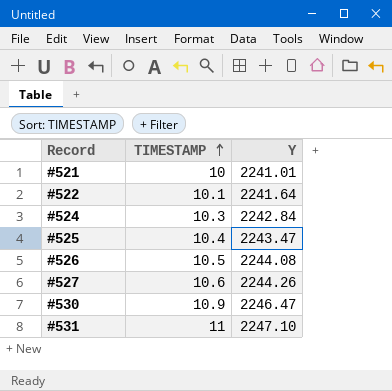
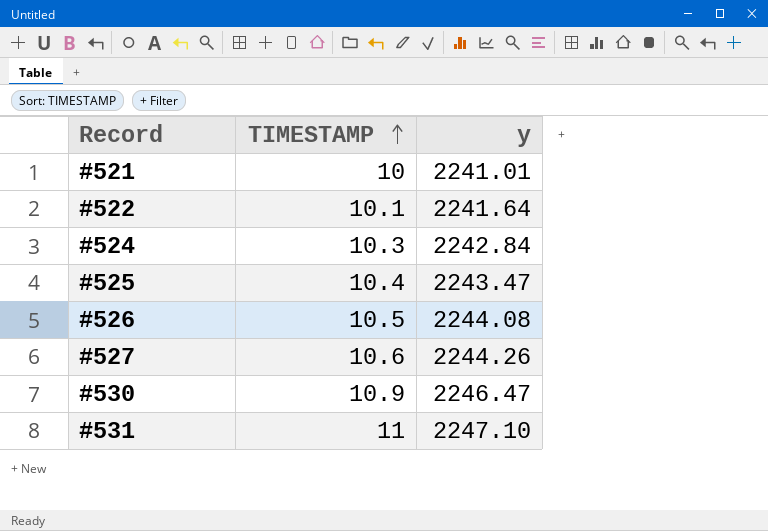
column name: Y -> y

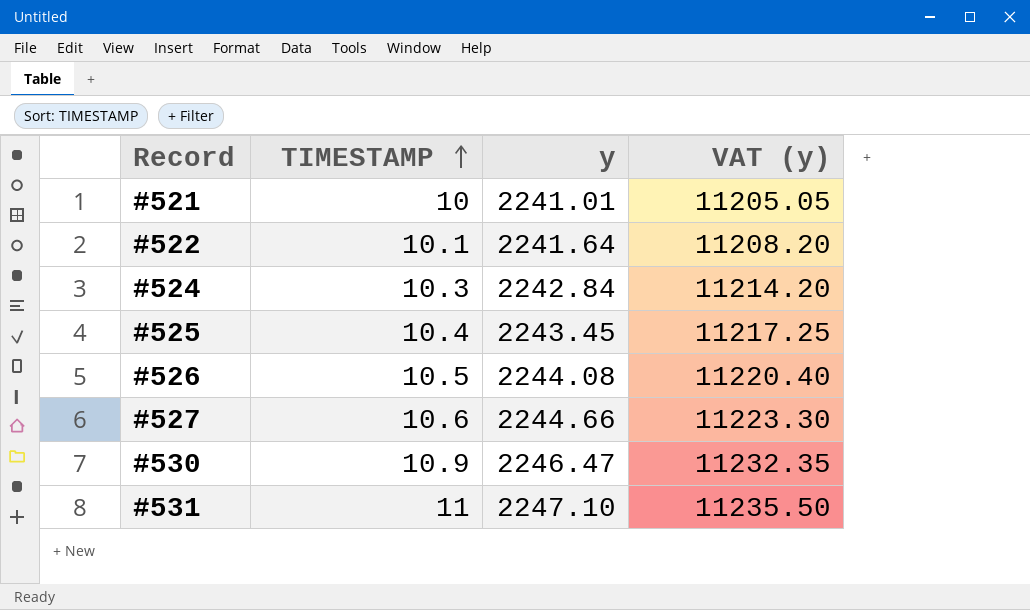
column VAT (y) | formula: none -> [y] * 5
#525 | y: 2243.47 -> 2243.45
#527 | y: 2244.26 -> 2244.66

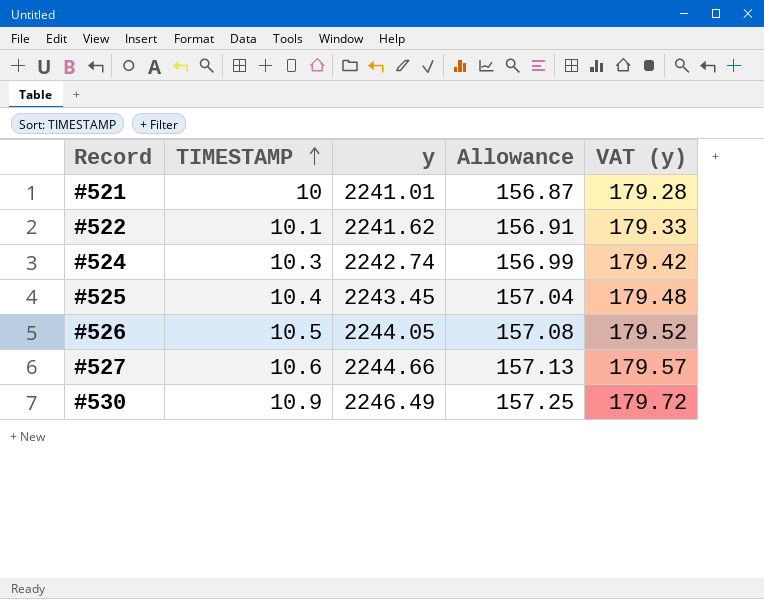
column Allowance | formula: none -> [y] * 0.07
column VAT (y) | formula: [y] * 5 -> [y] * 0.08
row #531: 11 | 2247.10 | 11235.50 -> none
#522 | y: 2241.64 -> 2241.62
#524 | y: 2242.84 -> 2242.74
#526 | y: 2244.08 -> 2244.05
#530 | y: 2246.47 -> 2246.49

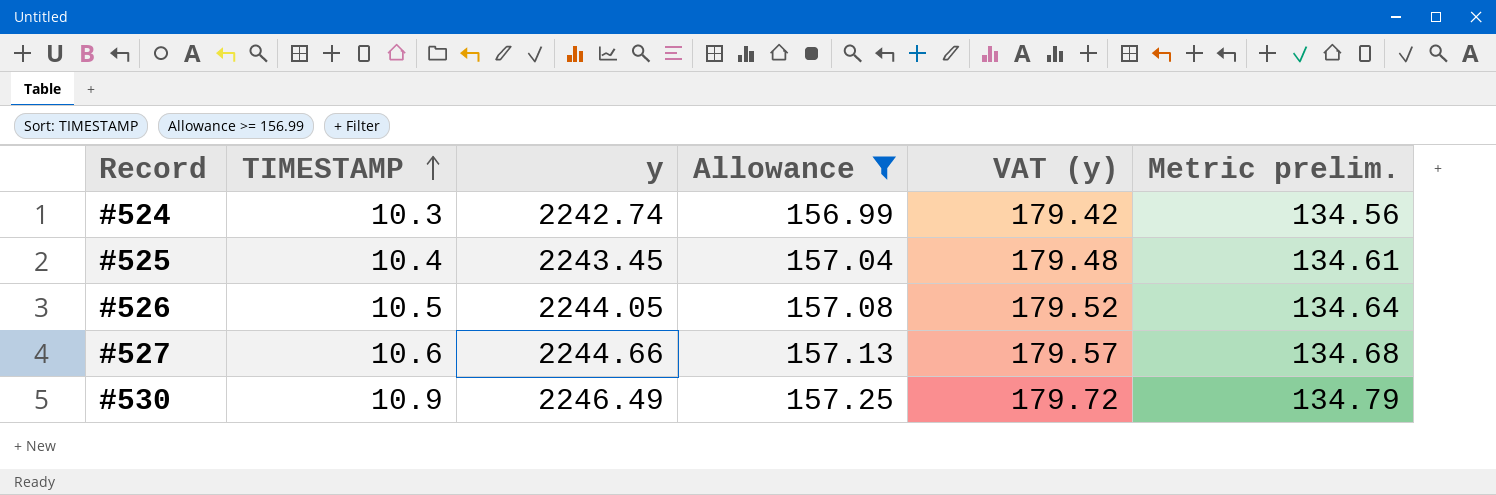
filter: none -> Allowance >= 156.99
column Metric prelim. | formula: none -> [y] * 0.06

